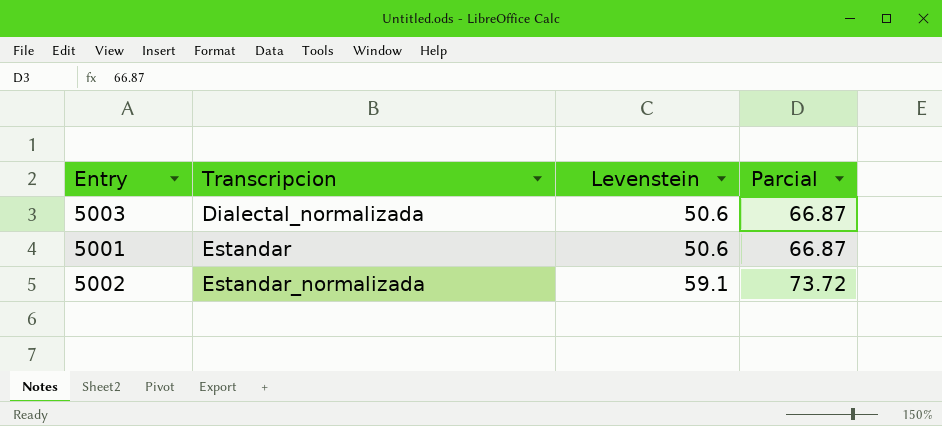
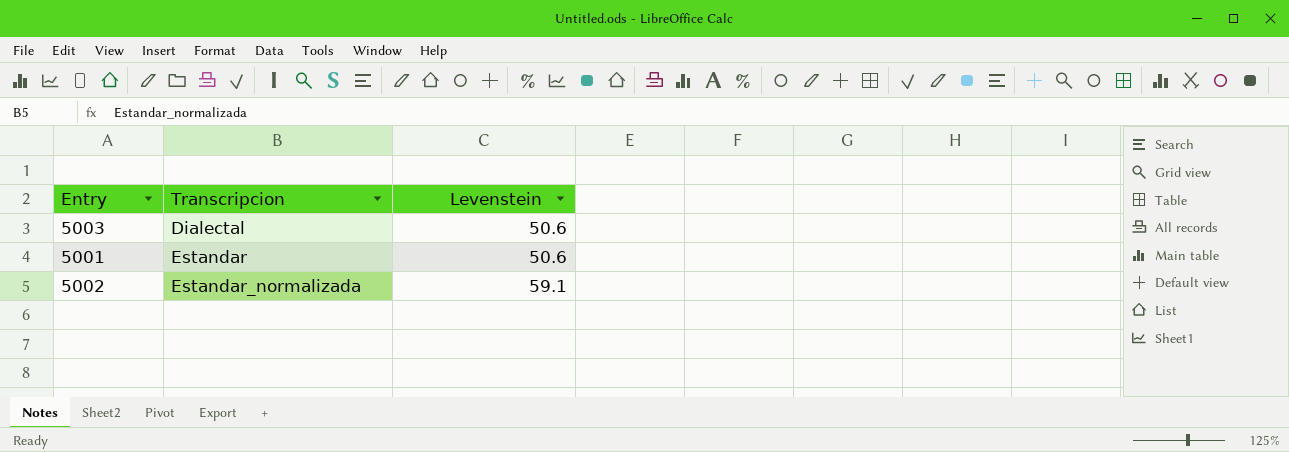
column Parcial | position: 4 -> none
5003 | Transcripcion: Dialectal_normalizada -> Dialectal

